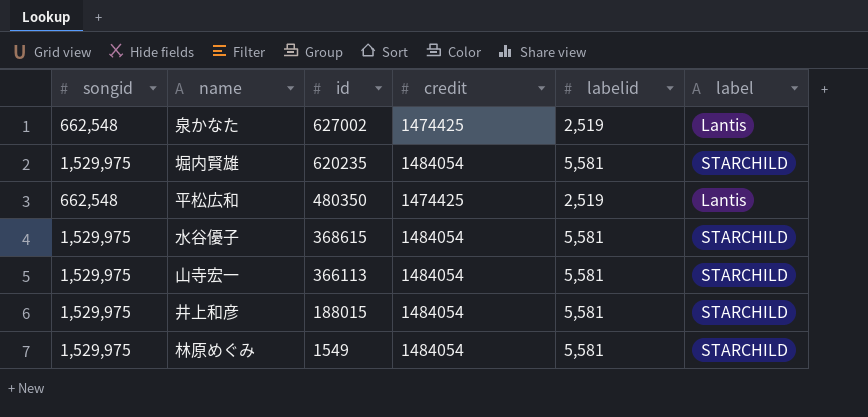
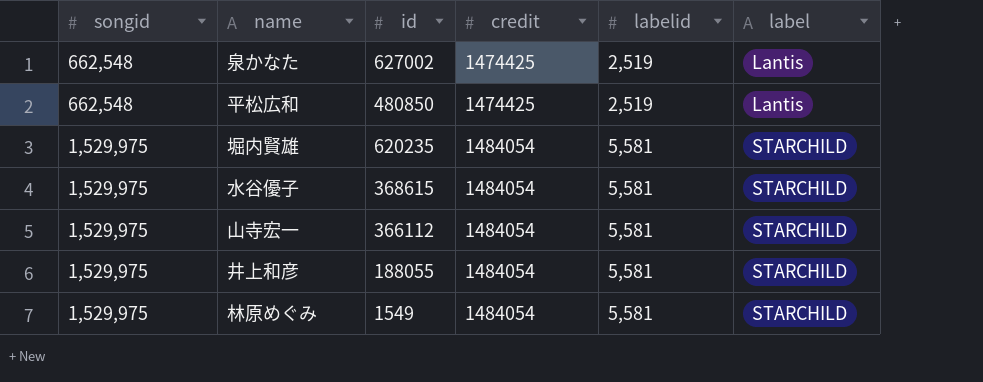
row order: id descending -> songid ascending
平松広和 | id: 480350 -> 480850
山寺宏一 | id: 366113 -> 366112
井上和彦 | id: 188015 -> 188055

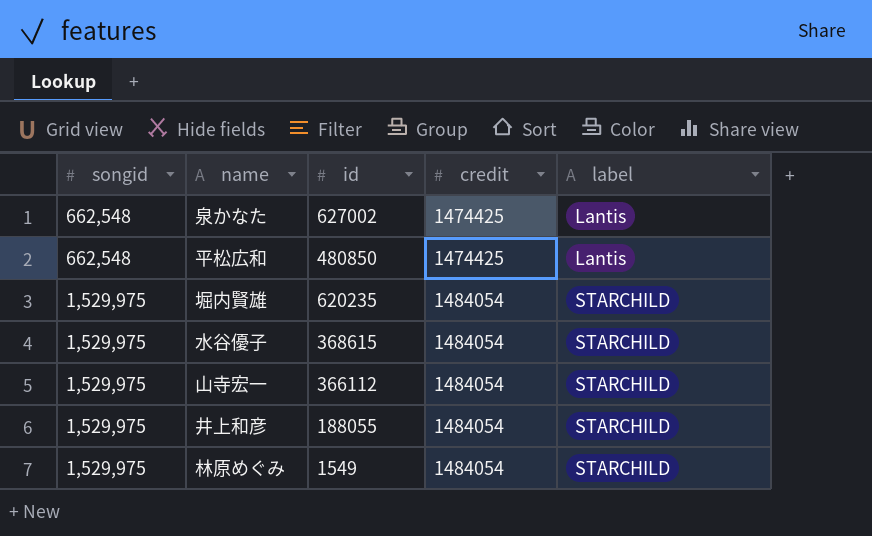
column labelid | position: 5 -> none

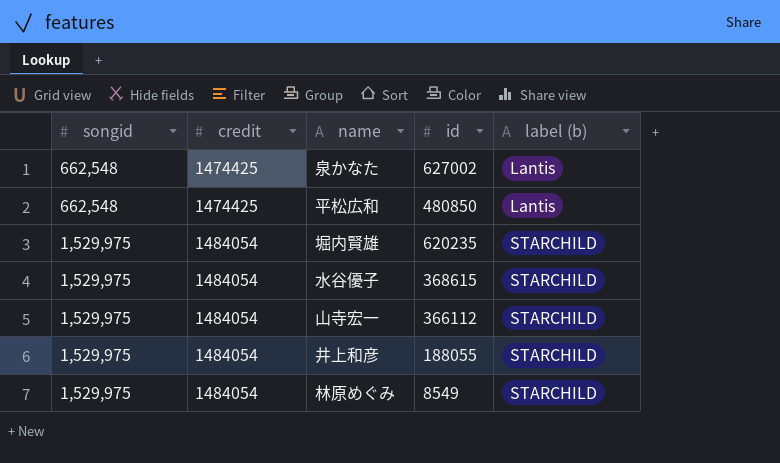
column credit | position: 4 -> 2
column name: label -> label (b)
林原めぐみ | id: 1549 -> 8549

